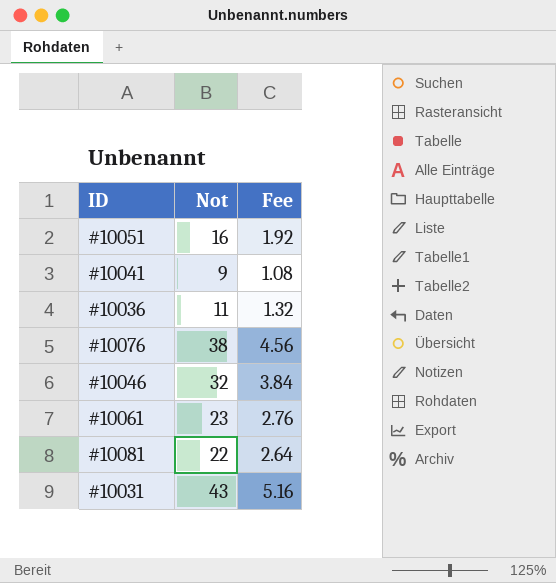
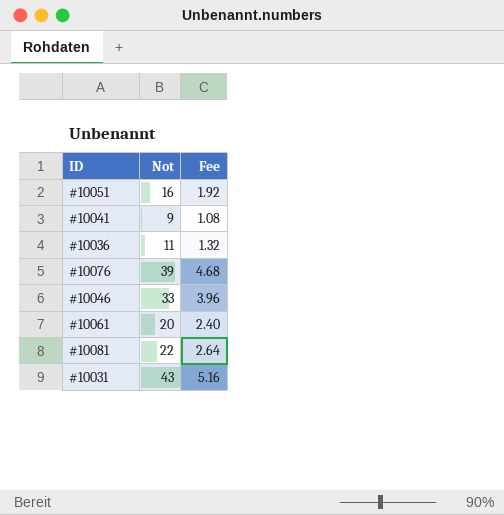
#10076 | Not: 38 -> 39
#10076 | Fee: 4.56 -> 4.68
#10046 | Not: 32 -> 33
#10046 | Fee: 3.84 -> 3.96
#10061 | Not: 23 -> 20
#10061 | Fee: 2.76 -> 2.40

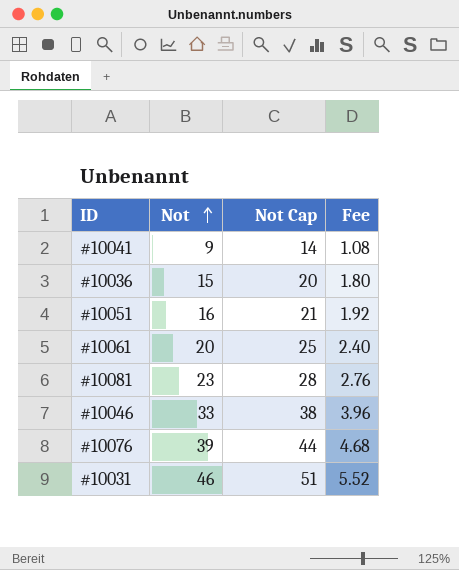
row order: none -> Not ascending
column Not Cap | formula: none -> [Not] + 5
#10036 | Not: 11 -> 15
#10036 | Fee: 1.32 -> 1.80
#10081 | Not: 22 -> 23
#10081 | Fee: 2.64 -> 2.76
#10031 | Not: 43 -> 46
#10031 | Fee: 5.16 -> 5.52

